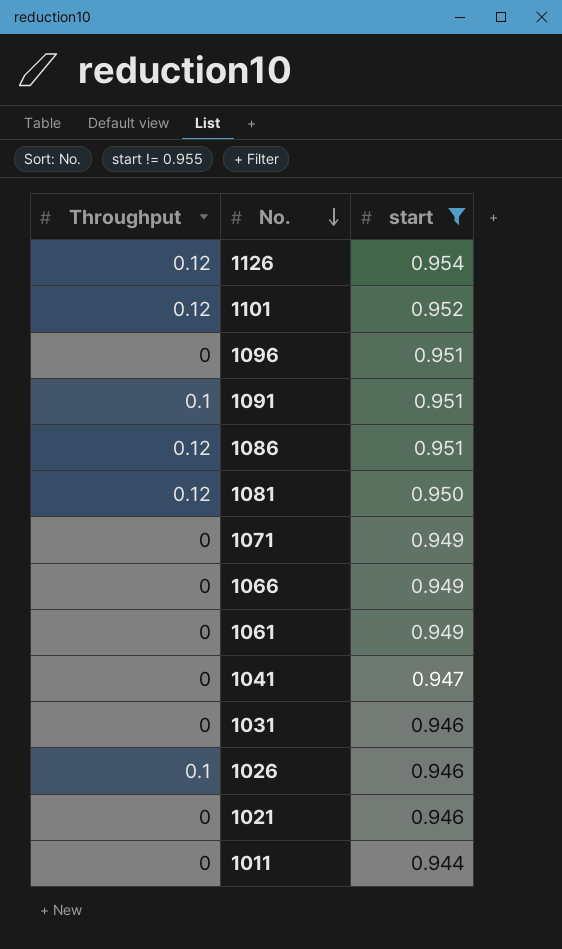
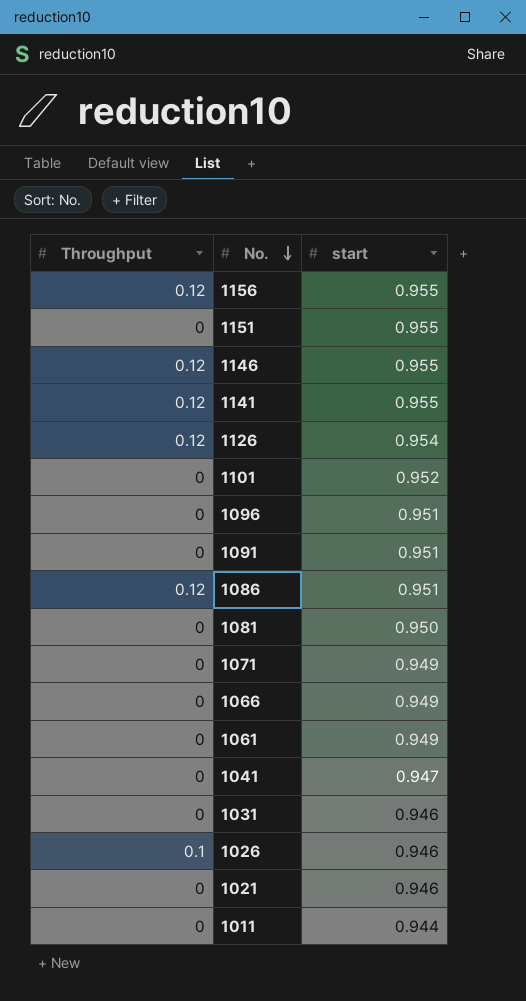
filter: start != 0.955 -> none
1101 | Throughput: 0.12 -> 0
1091 | Throughput: 0.1 -> 0
1081 | Throughput: 0.12 -> 0

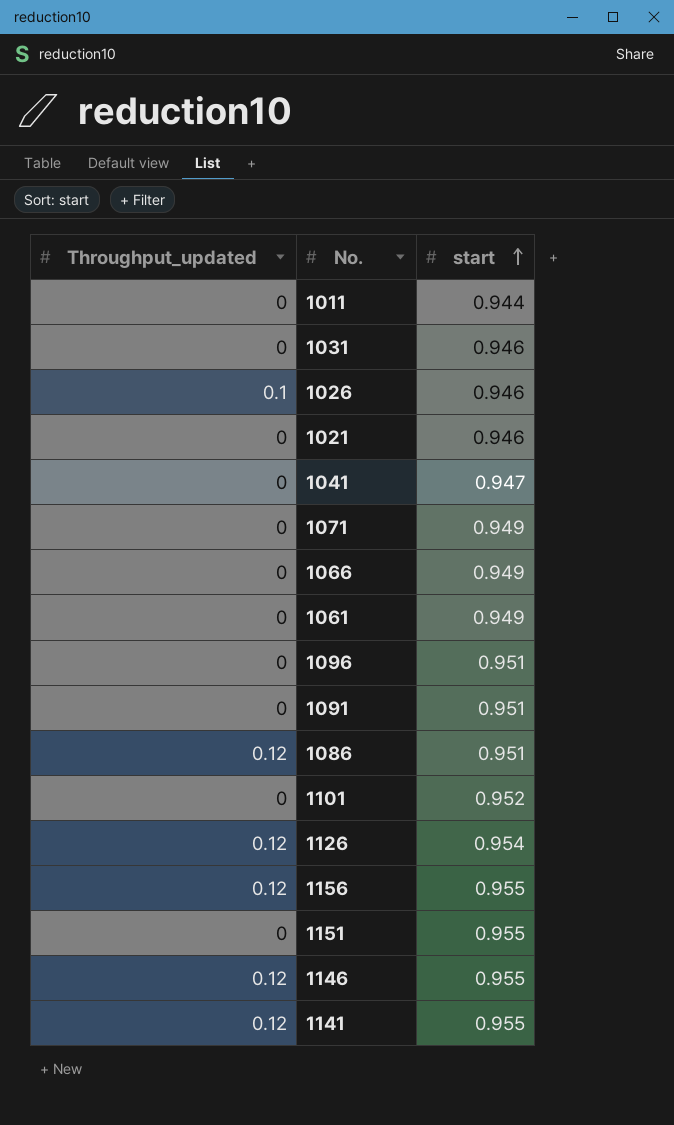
row order: No. descending -> start ascending
column name: Throughput -> Throughput_updated
row 1081: 0 | 0.950 -> none

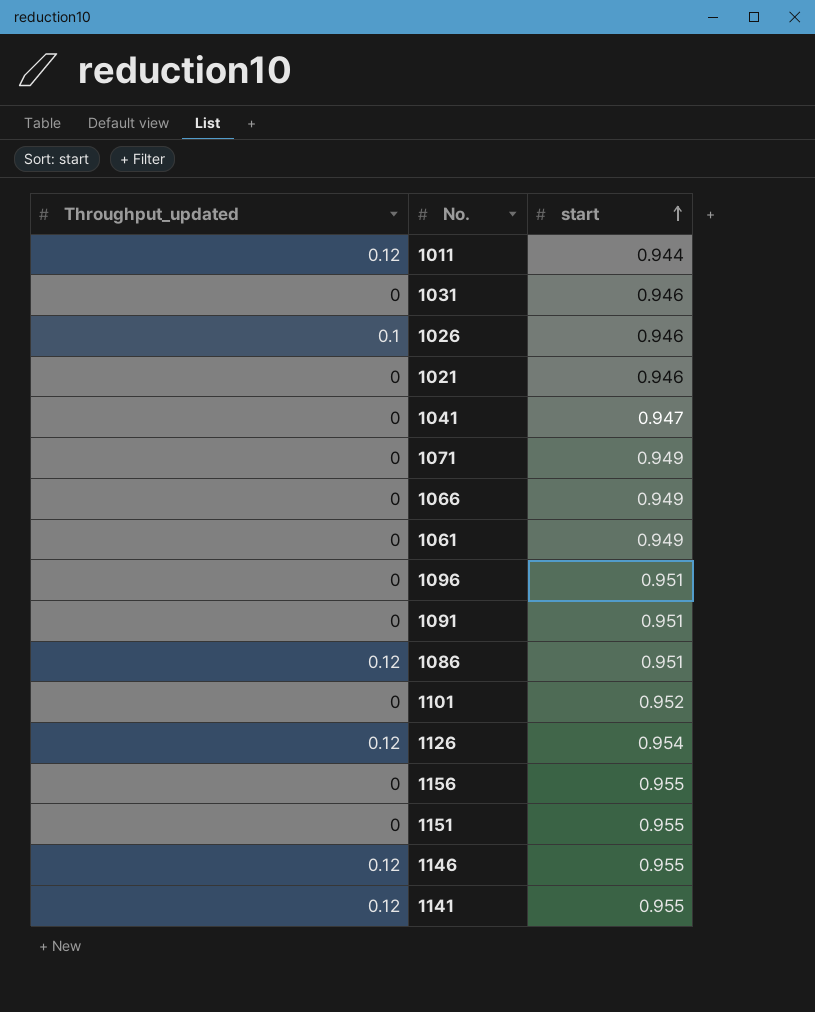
1011 | Throughput_updated: 0 -> 0.12
1156 | Throughput_updated: 0.12 -> 0

